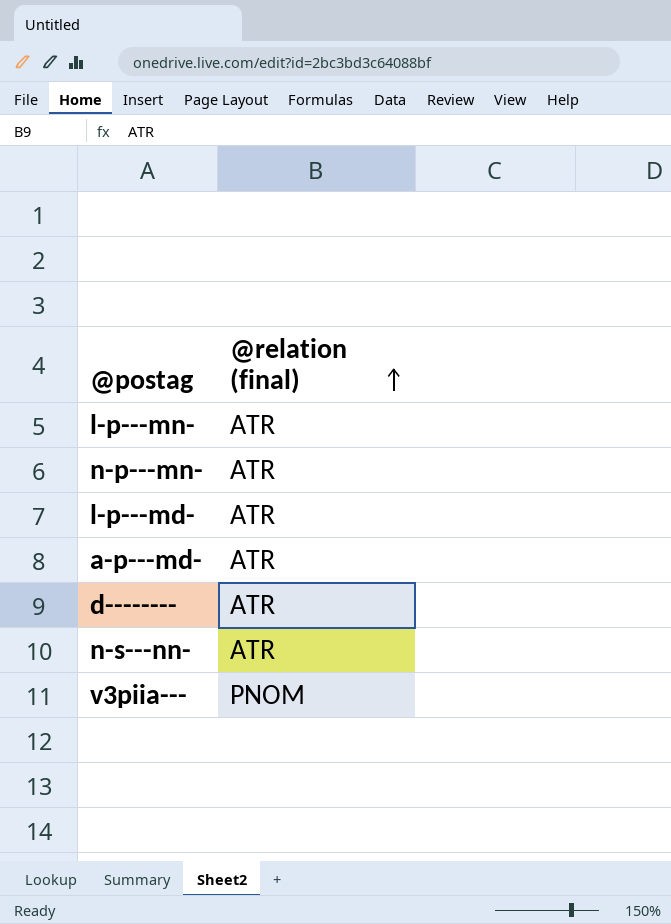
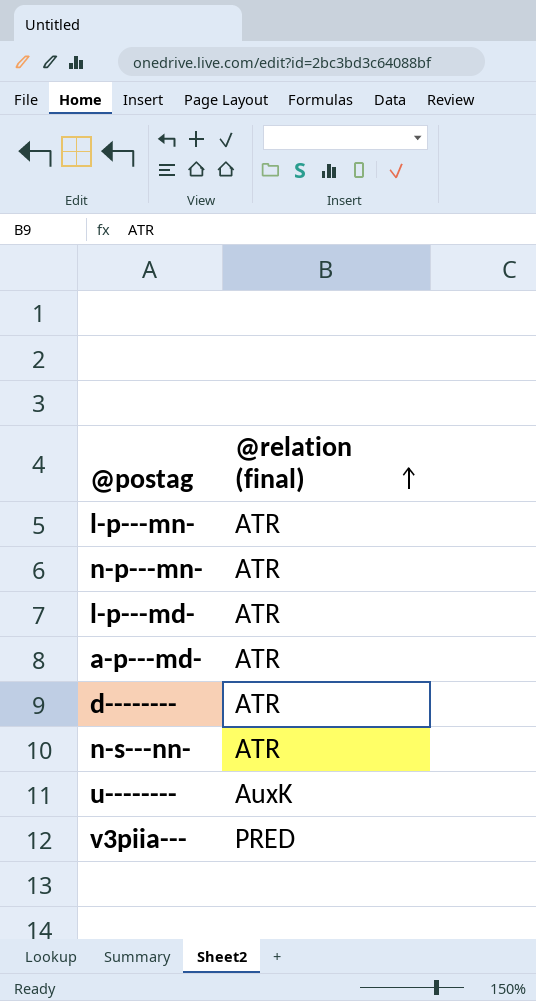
row u--------: none -> AuxK
v3piia--- | @relation (final): PNOM -> PRED

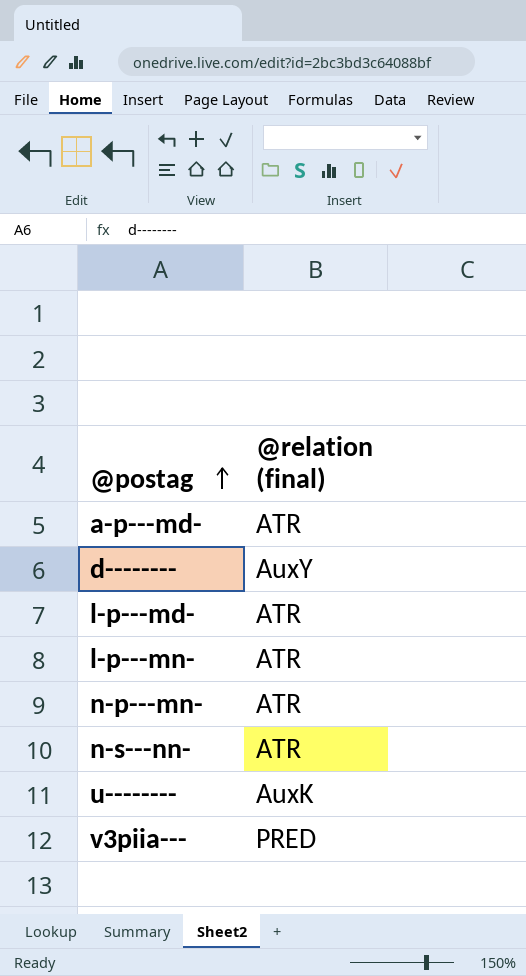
row order: @relation (final) ascending -> @postag ascending
d-------- | @relation (final): ATR -> AuxY

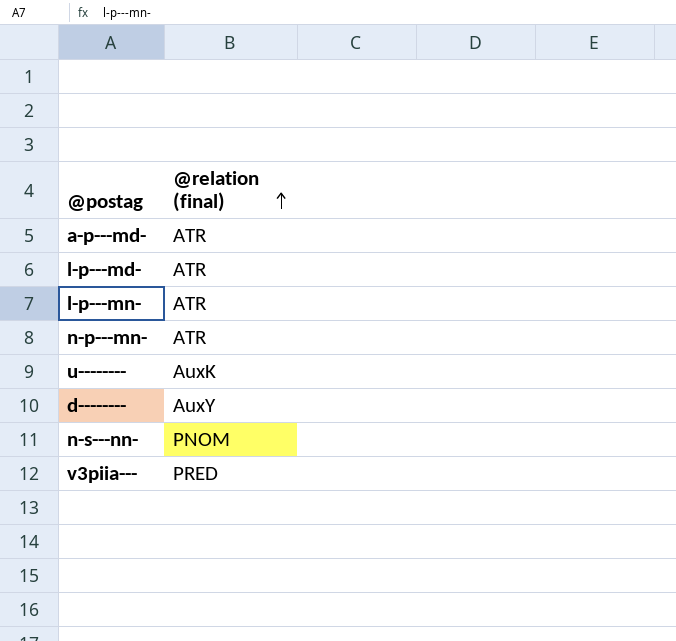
row order: @postag ascending -> @relation (final) ascending
n-s---nn- | @relation (final): ATR -> PNOM

